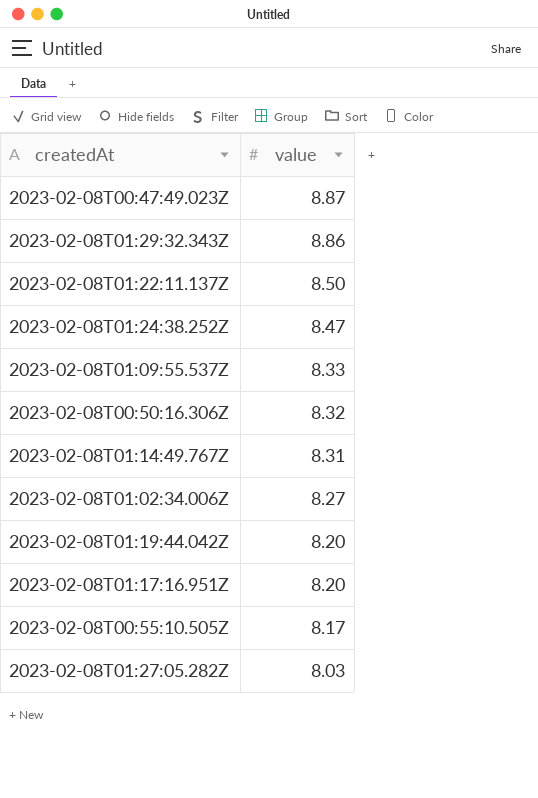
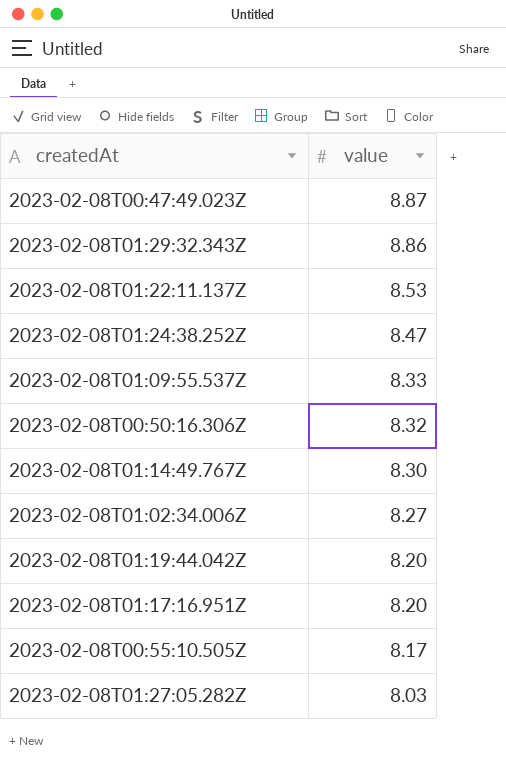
2023-02-08T01:22:11.137Z | value: 8.50 -> 8.53
2023-02-08T01:14:49.767Z | value: 8.31 -> 8.30

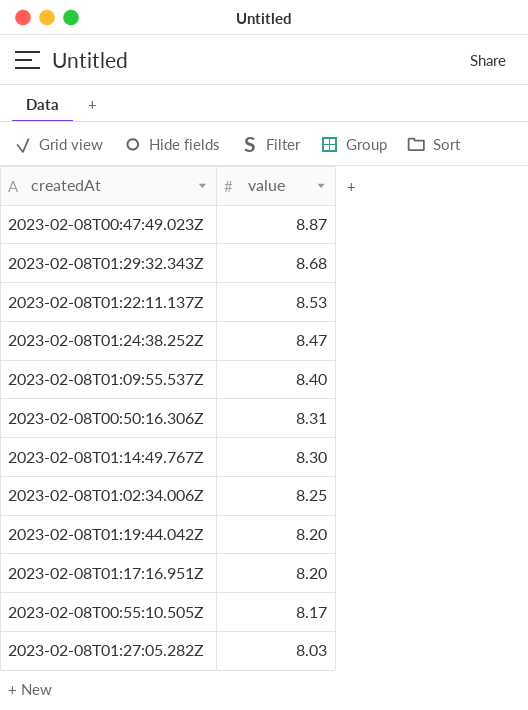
2023-02-08T01:29:32.343Z | value: 8.86 -> 8.68
2023-02-08T01:09:55.537Z | value: 8.33 -> 8.40
2023-02-08T00:50:16.306Z | value: 8.32 -> 8.31
2023-02-08T01:02:34.006Z | value: 8.27 -> 8.25

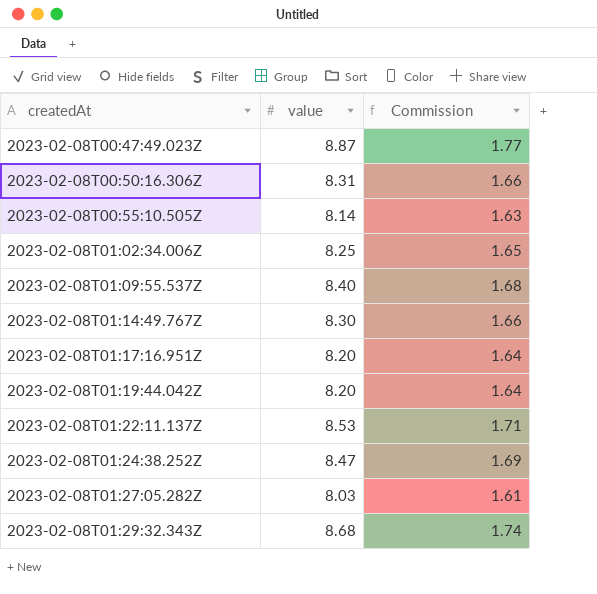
row order: value descending -> createdAt ascending
column Commission | formula: none -> [value] * 0.2
2023-02-08T00:55:10.505Z | value: 8.17 -> 8.14

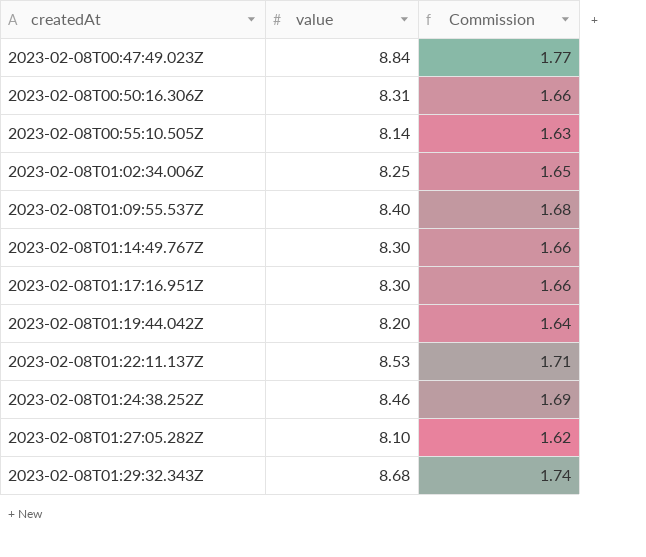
2023-02-08T00:47:49.023Z | value: 8.87 -> 8.84
2023-02-08T01:17:16.951Z | value: 8.20 -> 8.30
2023-02-08T01:17:16.951Z | Commission: 1.64 -> 1.66
2023-02-08T01:24:38.252Z | value: 8.47 -> 8.46
2023-02-08T01:27:05.282Z | value: 8.03 -> 8.10
2023-02-08T01:27:05.282Z | Commission: 1.61 -> 1.62

